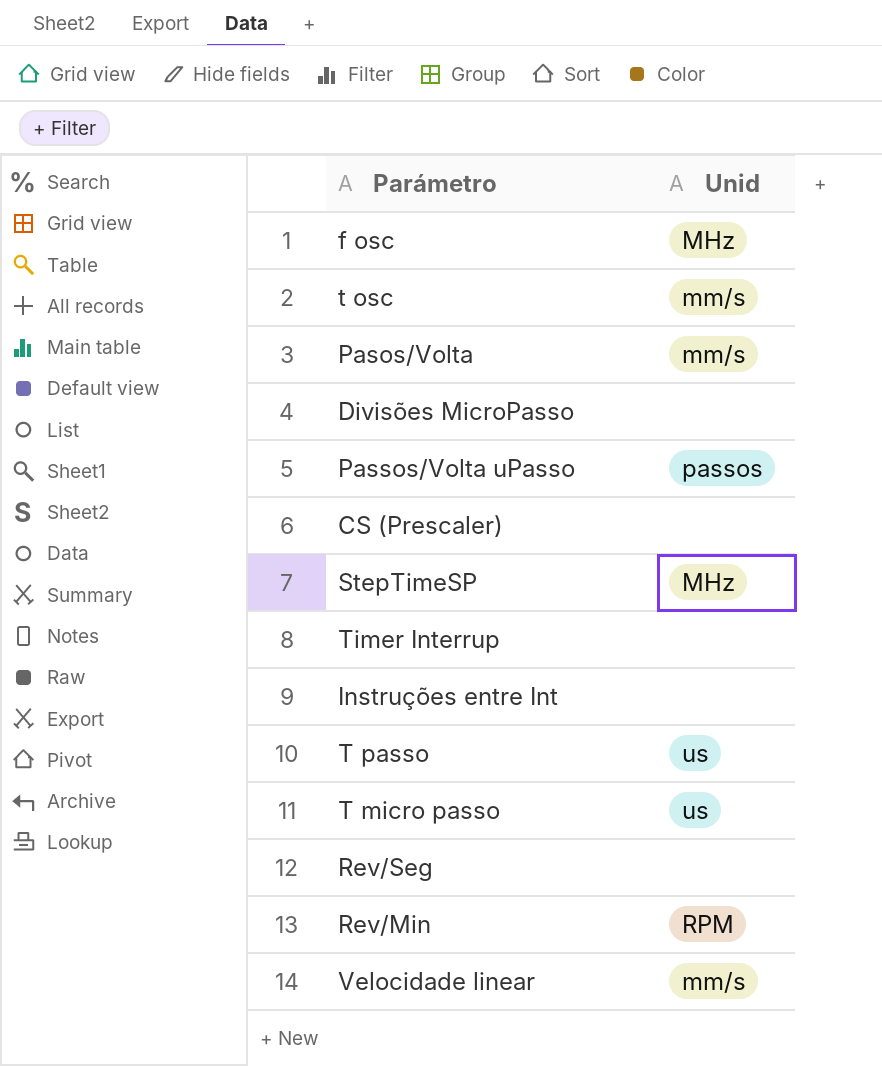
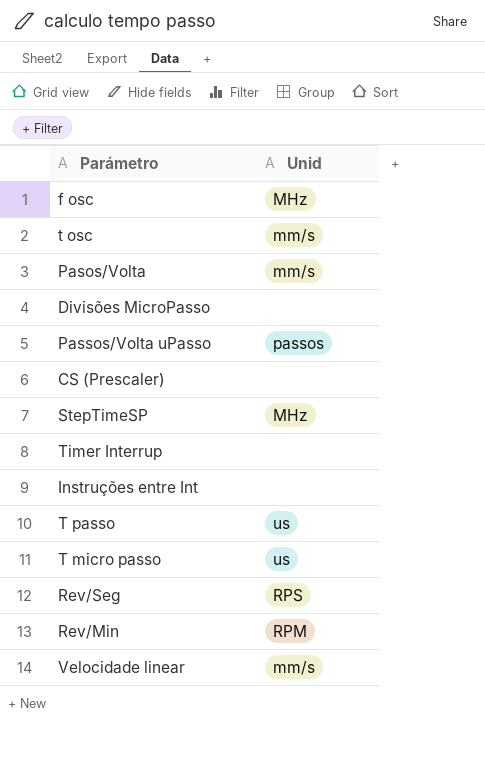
Rev/Seg | Unid: none -> RPS

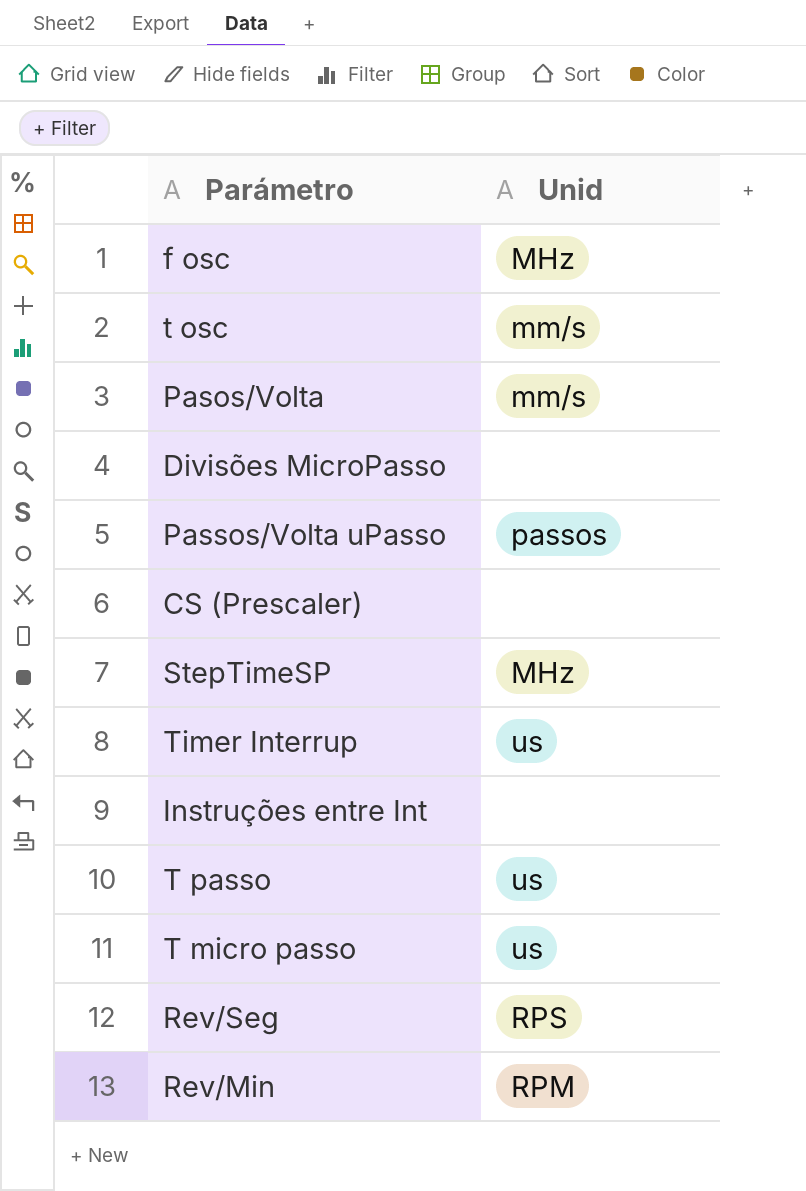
row Velocidade linear: mm/s -> none
Timer Interrup | Unid: none -> us

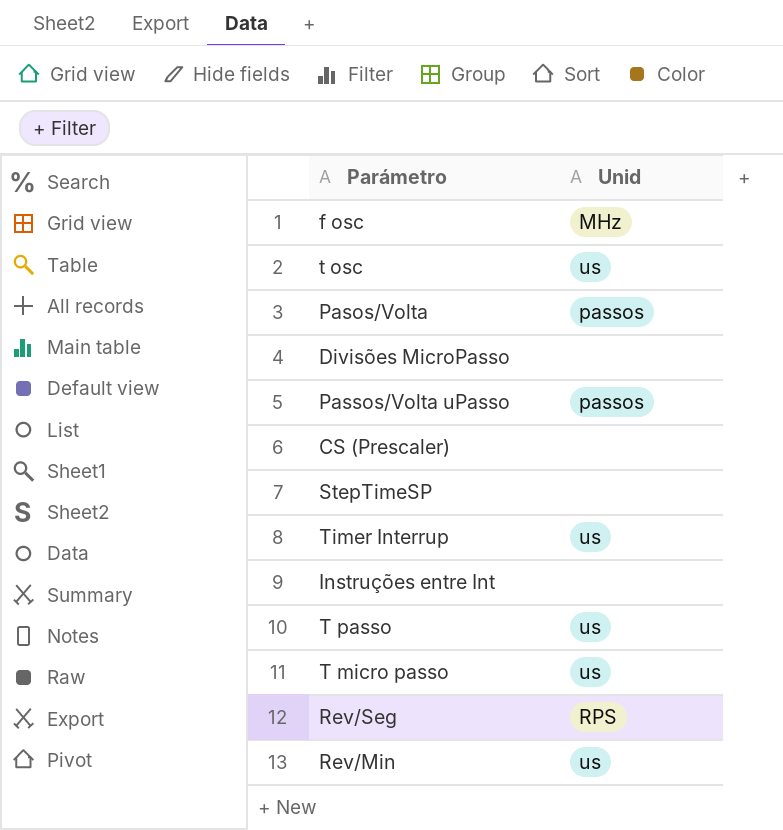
t osc | Unid: mm/s -> us
Pasos/Volta | Unid: mm/s -> passos
StepTimeSP | Unid: MHz -> none
Rev/Min | Unid: RPM -> us

